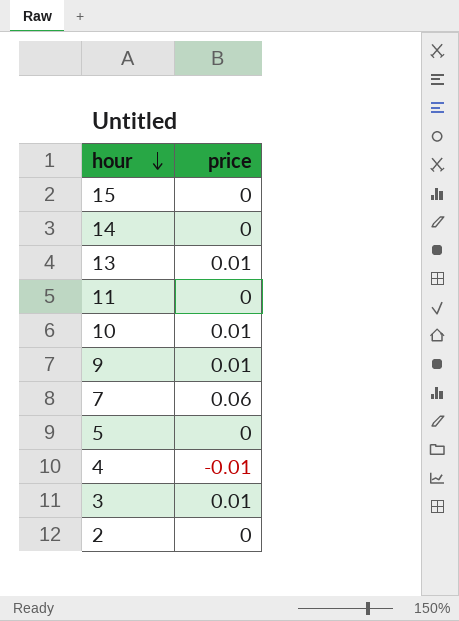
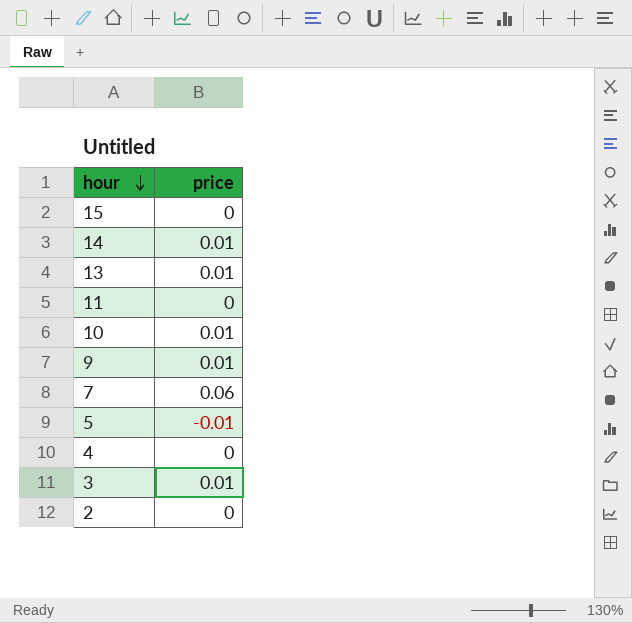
14 | price: 0 -> 0.01
5 | price: 0 -> -0.01
4 | price: -0.01 -> 0

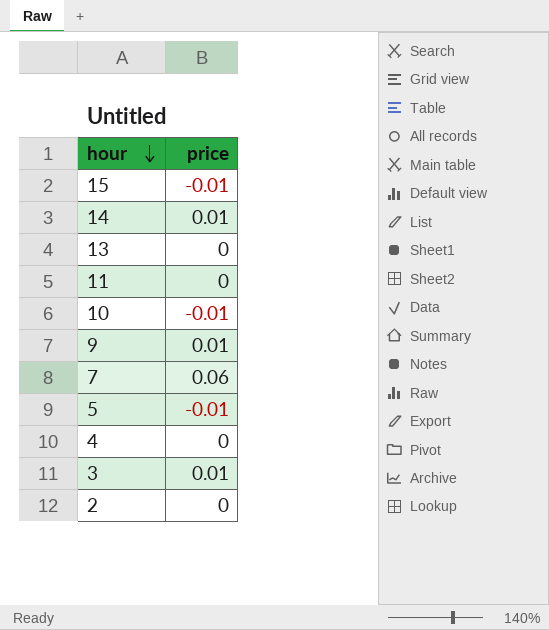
15 | price: 0 -> -0.01
13 | price: 0.01 -> 0
10 | price: 0.01 -> -0.01

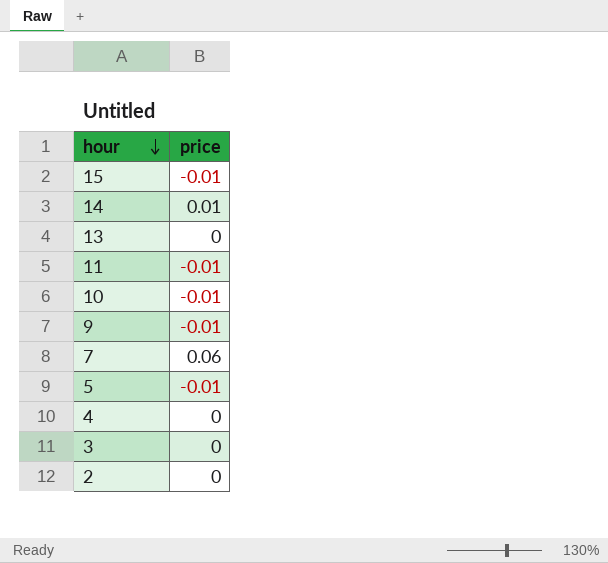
11 | price: 0 -> -0.01
9 | price: 0.01 -> -0.01
3 | price: 0.01 -> 0

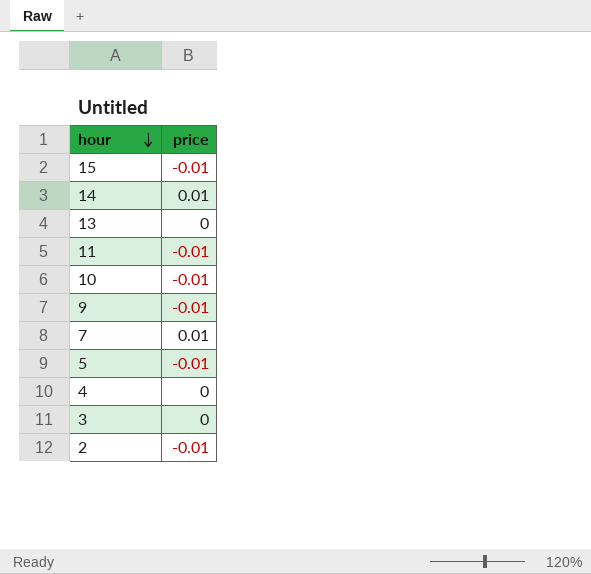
7 | price: 0.06 -> 0.01
2 | price: 0 -> -0.01

